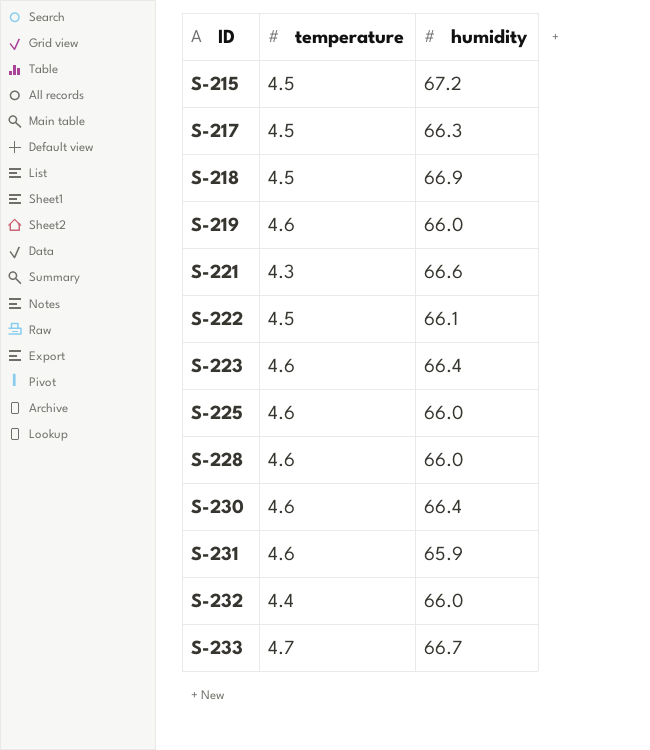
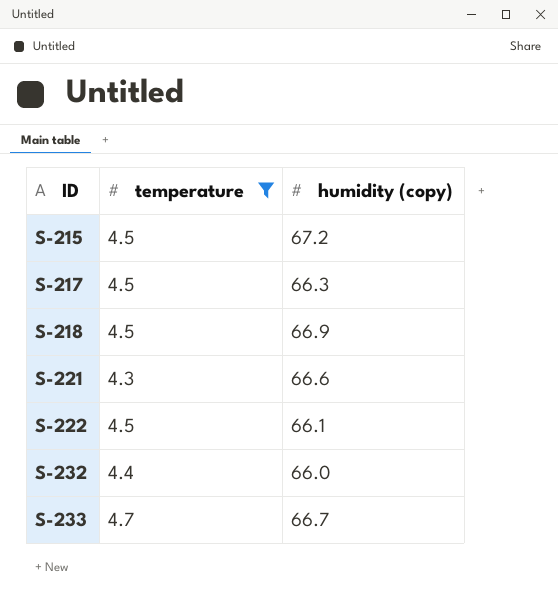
filter: none -> temperature != 4.6
column name: humidity -> humidity (copy)

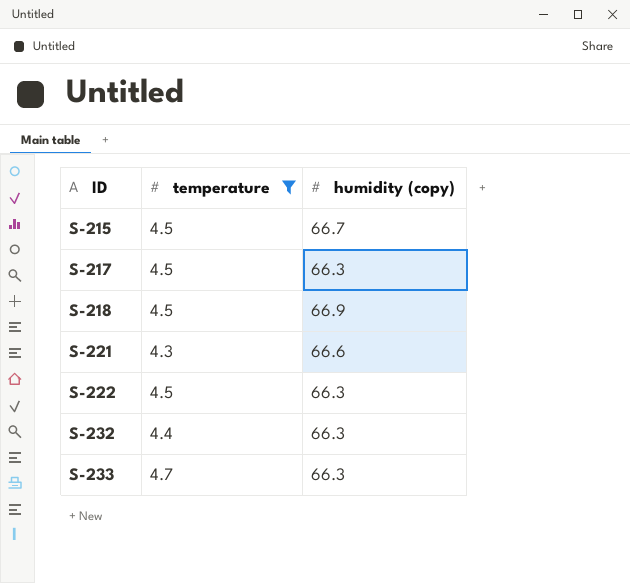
S-215 | humidity (copy): 67.2 -> 66.7
S-222 | humidity (copy): 66.1 -> 66.3
S-232 | humidity (copy): 66.0 -> 66.3
S-233 | humidity (copy): 66.7 -> 66.3

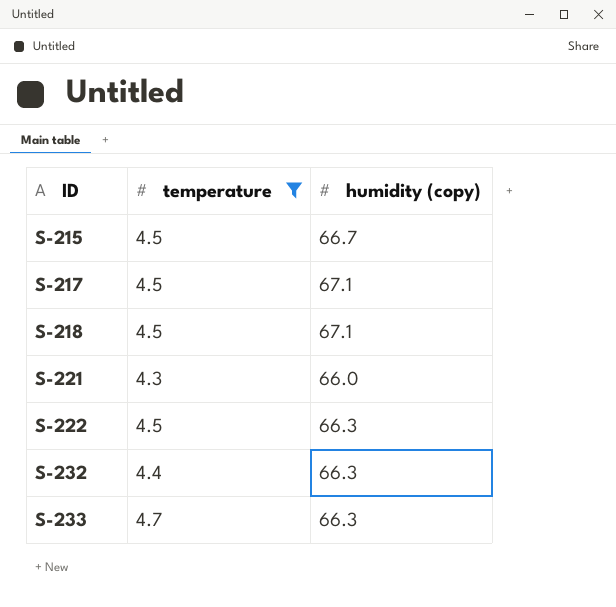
S-217 | humidity (copy): 66.3 -> 67.1
S-218 | humidity (copy): 66.9 -> 67.1
S-221 | humidity (copy): 66.6 -> 66.0

